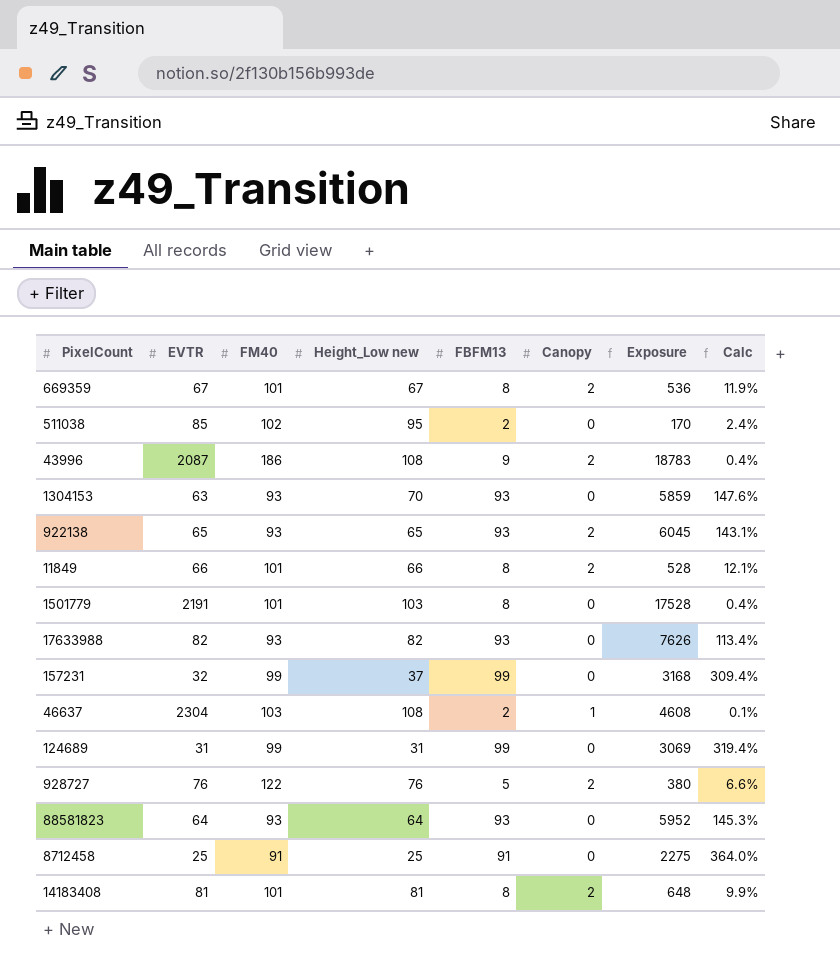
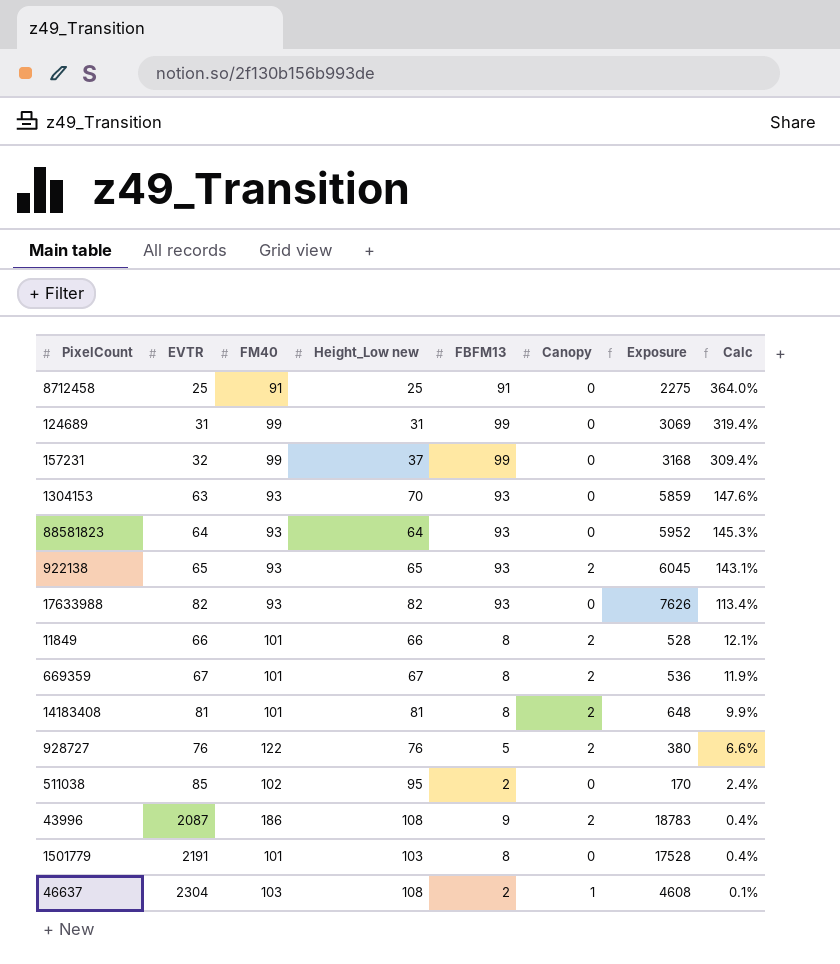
row order: none -> Calc descending

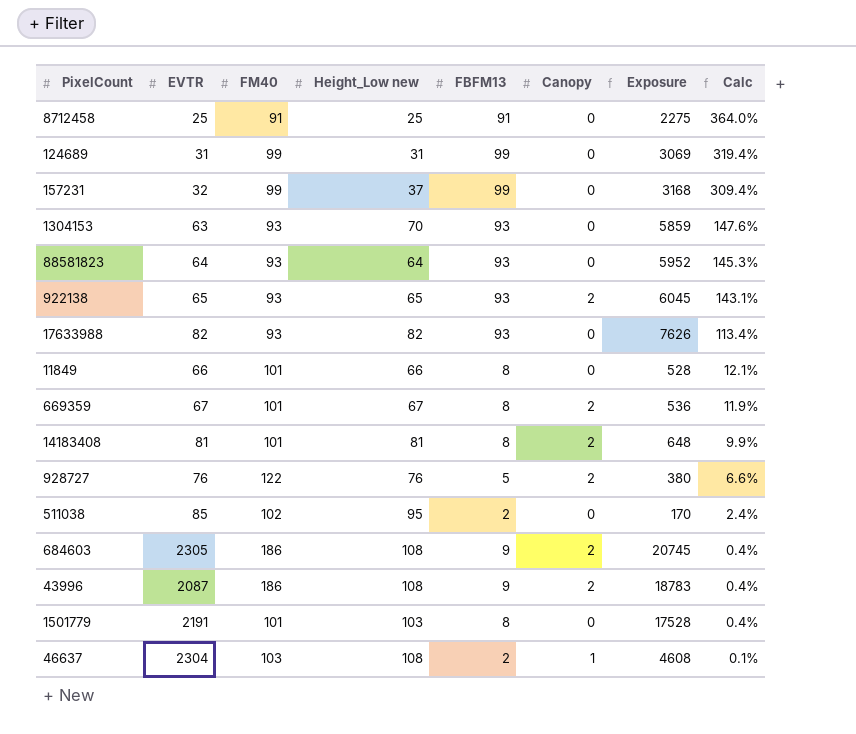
11849 | Canopy: 2 -> 0
row 684603: none -> 2305 | 186 | 108 | 9 | 2 | 20745 | 0.4%

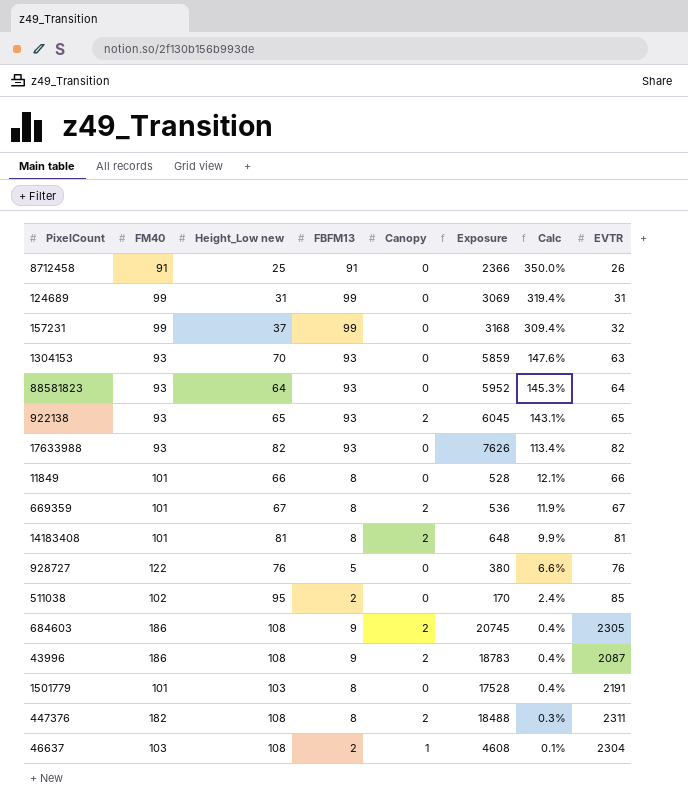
column EVTR | position: 2 -> 8
8712458 | Exposure: 2275 -> 2366
8712458 | Calc: 364.0% -> 350.0%
8712458 | EVTR: 25 -> 26
928727 | Canopy: 2 -> 0
row 447376: none -> 182 | 108 | 8 | 2 | 18488 | 0.3% | 2311

